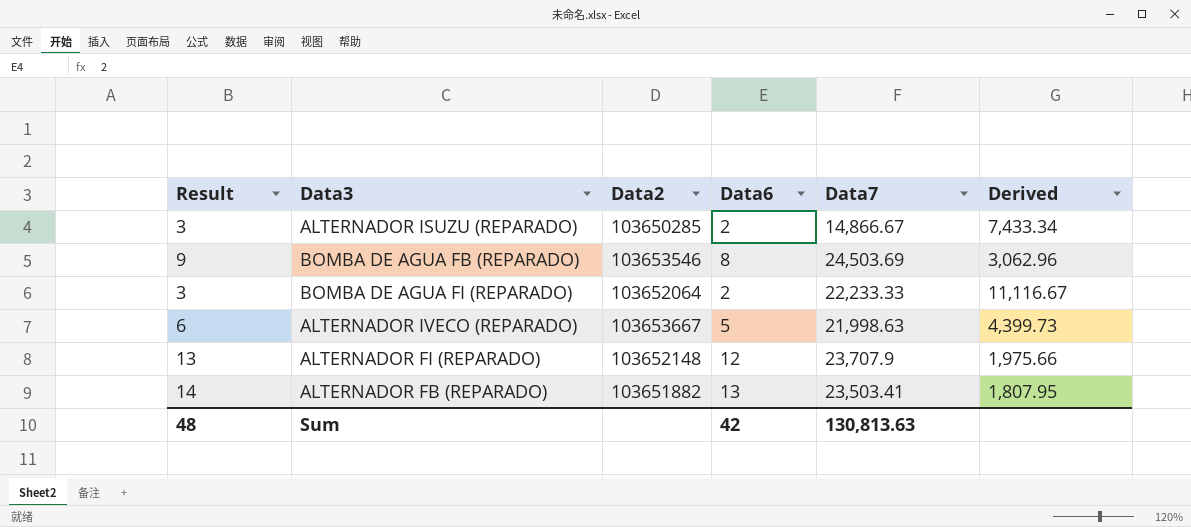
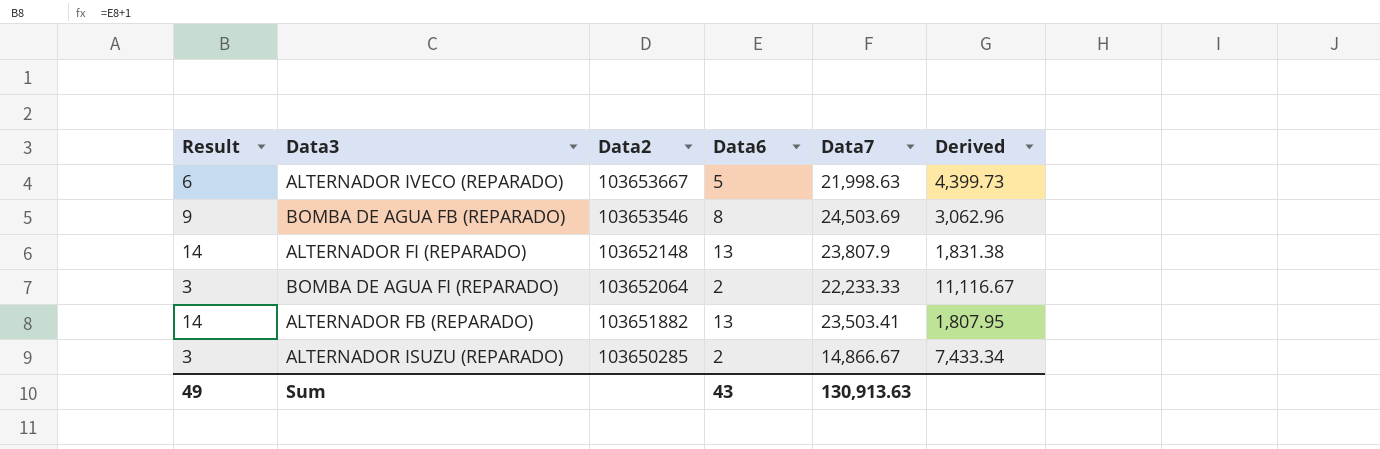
row order: none -> Data2 descending
ALTERNADOR FI (REPARADO) | Result: 13 -> 14
ALTERNADOR FI (REPARADO) | Data6: 12 -> 13
ALTERNADOR FI (REPARADO) | Data7: 23,707.9 -> 23,807.9
ALTERNADOR FI (REPARADO) | Derived: 1,975.66 -> 1,831.38
Sum | Result: 48 -> 49
Sum | Data6: 42 -> 43
Sum | Data7: 130,813.63 -> 130,913.63

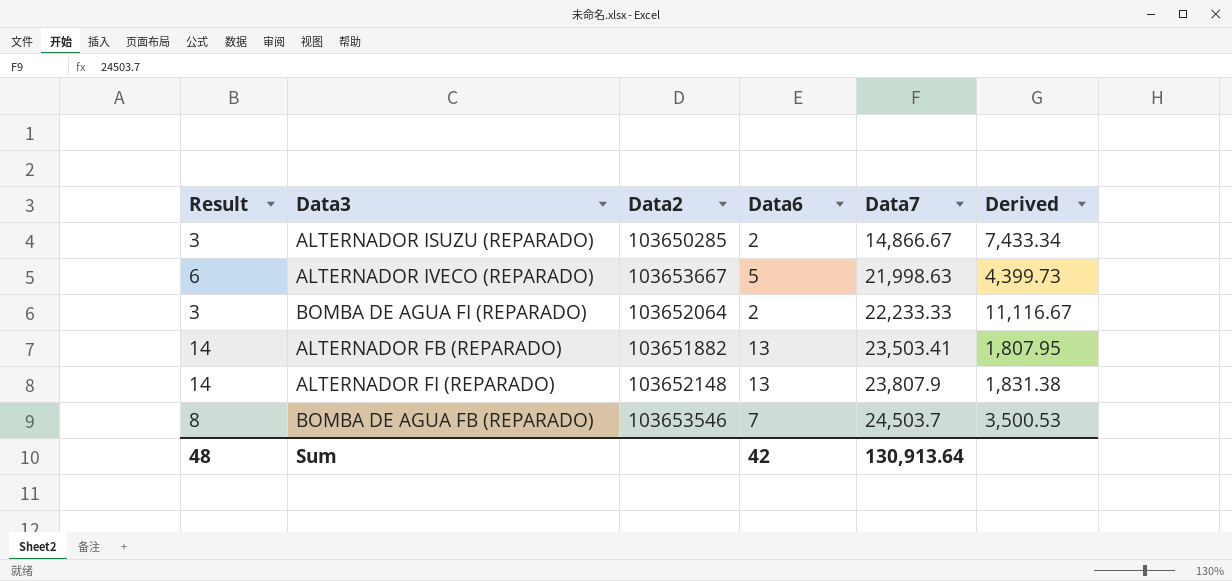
row order: Data2 descending -> Data7 ascending
BOMBA DE AGUA FB (REPARADO) | Result: 9 -> 8
BOMBA DE AGUA FB (REPARADO) | Data6: 8 -> 7
BOMBA DE AGUA FB (REPARADO) | Data7: 24,503.69 -> 24,503.7
BOMBA DE AGUA FB (REPARADO) | Derived: 3,062.96 -> 3,500.53
Sum | Result: 49 -> 48
Sum | Data6: 43 -> 42
Sum | Data7: 130,913.63 -> 130,913.64

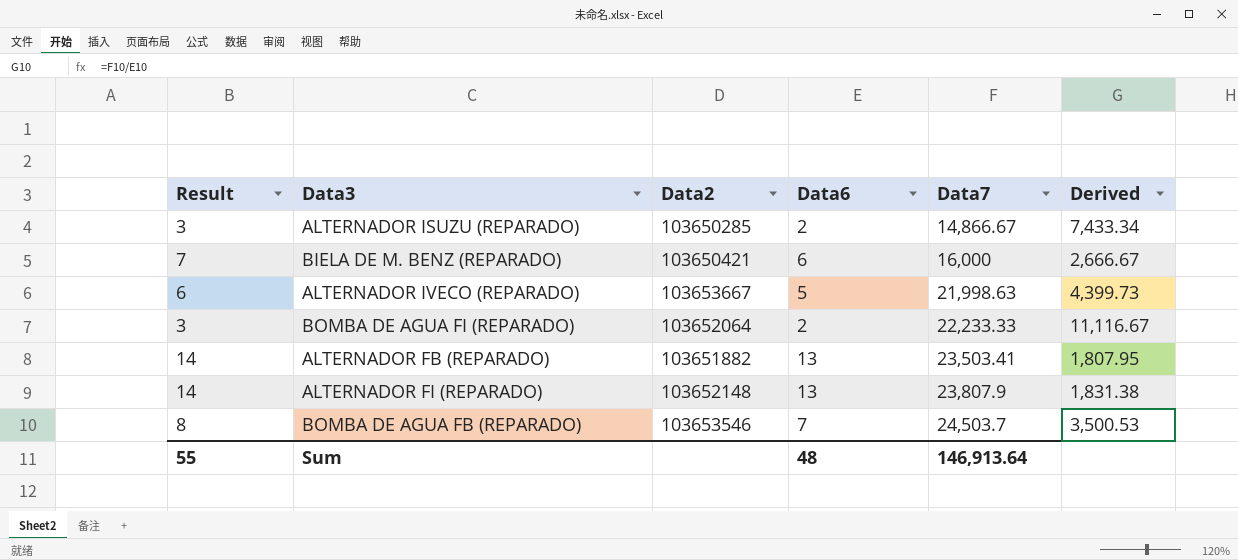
row BIELA DE M. BENZ (REPARADO): none -> 7 | 103650421 | 6 | 16,000 | 2,666.67
Sum | Result: 48 -> 55
Sum | Data6: 42 -> 48
Sum | Data7: 130,913.64 -> 146,913.64

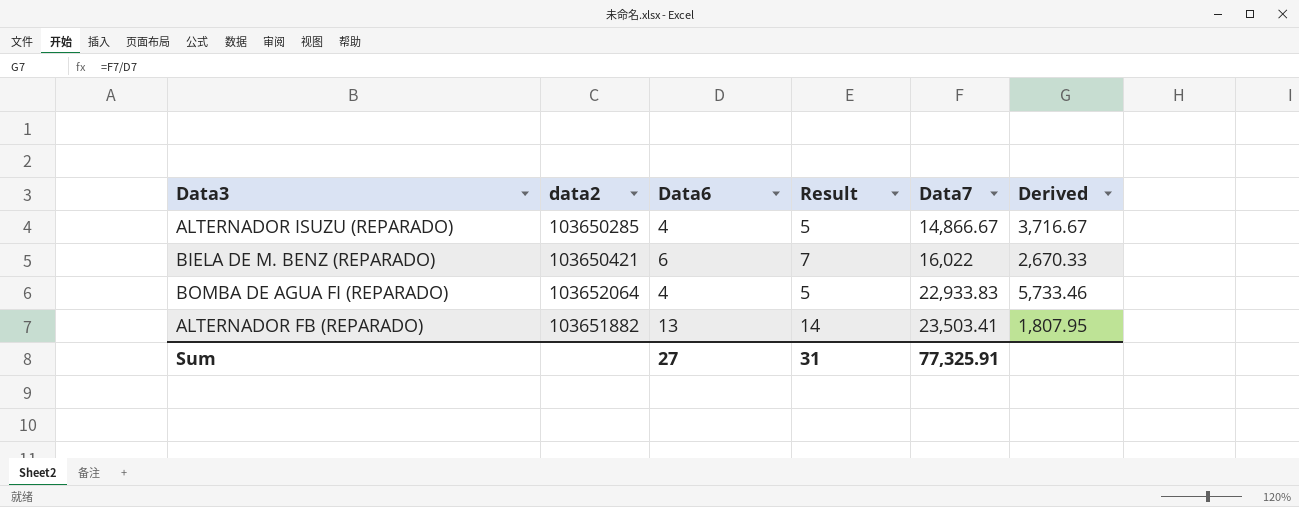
column name: Data2 -> data2
column Result | position: 1 -> 4
row ALTERNADOR IVECO (REPARADO): 6 | 103653667 | 5 | 21,998.63 | 4,399.73 -> none
row ALTERNADOR FI (REPARADO): 14 | 103652148 | 13 | 23,807.9 | 1,831.38 -> none
row BOMBA DE AGUA FB (REPARADO): 8 | 103653546 | 7 | 24,503.7 | 3,500.53 -> none
ALTERNADOR ISUZU (REPARADO) | Data6: 2 -> 4
ALTERNADOR ISUZU (REPARADO) | Result: 3 -> 5
ALTERNADOR ISUZU (REPARADO) | Derived: 7,433.34 -> 3,716.67
BIELA DE M. BENZ (REPARADO) | Data7: 16,000 -> 16,022
BIELA DE M. BENZ (REPARADO) | Derived: 2,666.67 -> 2,670.33
BOMBA DE AGUA FI (REPARADO) | Data6: 2 -> 4
BOMBA DE AGUA FI (REPARADO) | Result: 3 -> 5
BOMBA DE AGUA FI (REPARADO) | Data7: 22,233.33 -> 22,933.83
BOMBA DE AGUA FI (REPARADO) | Derived: 11,116.67 -> 5,733.46
Sum | Data6: 48 -> 27
Sum | Result: 55 -> 31
Sum | Data7: 146,913.64 -> 77,325.91

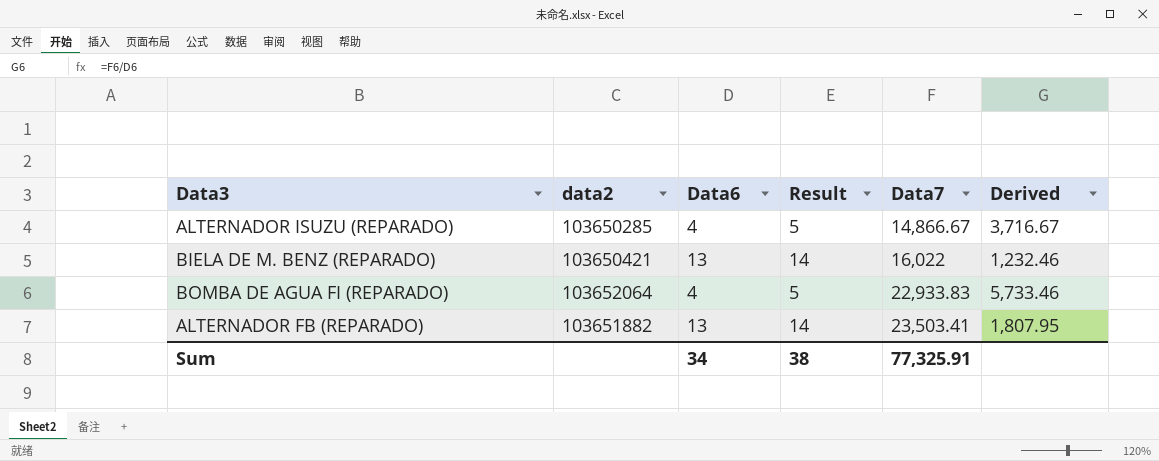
BIELA DE M. BENZ (REPARADO) | Data6: 6 -> 13
BIELA DE M. BENZ (REPARADO) | Result: 7 -> 14
BIELA DE M. BENZ (REPARADO) | Derived: 2,670.33 -> 1,232.46
Sum | Data6: 27 -> 34
Sum | Result: 31 -> 38

